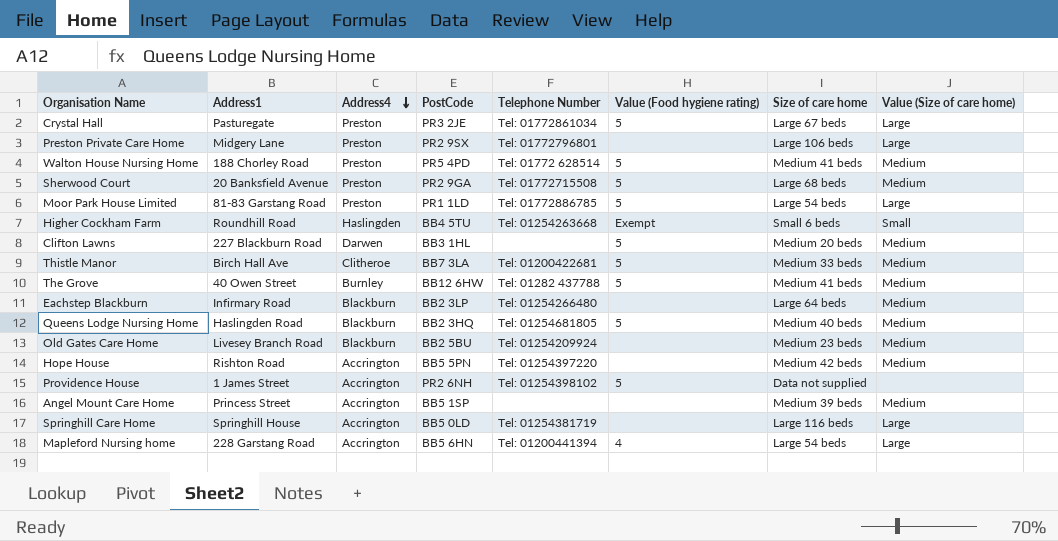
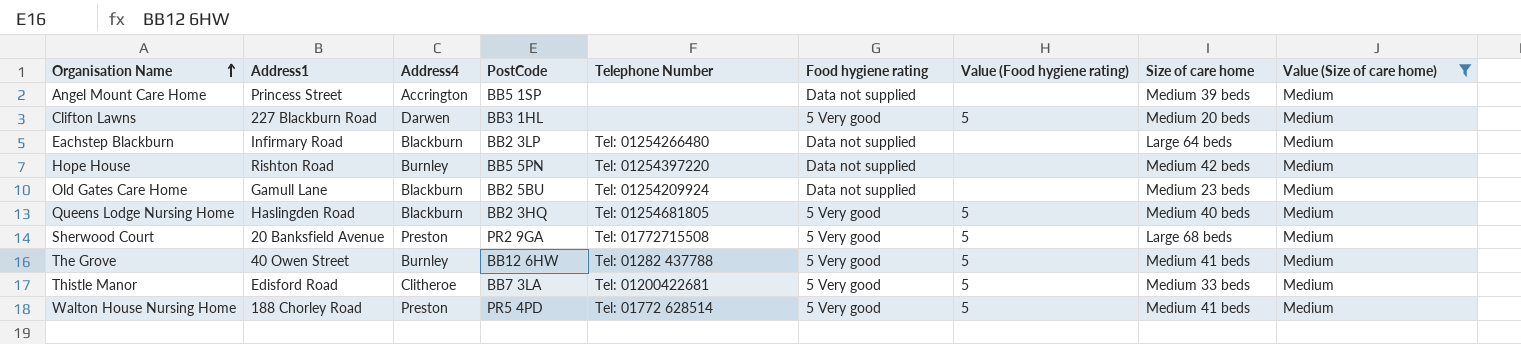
filter: none -> Value (Size of care home) = Medium
row order: Address4 descending -> Organisation Name ascending
column Food hygiene rating | position: none -> 6
Hope House | Address4: Accrington -> Burnley
Old Gates Care Home | Address1: Livesey Branch Road -> Gamull Lane
Thistle Manor | Address1: Birch Hall Ave -> Edisford Road

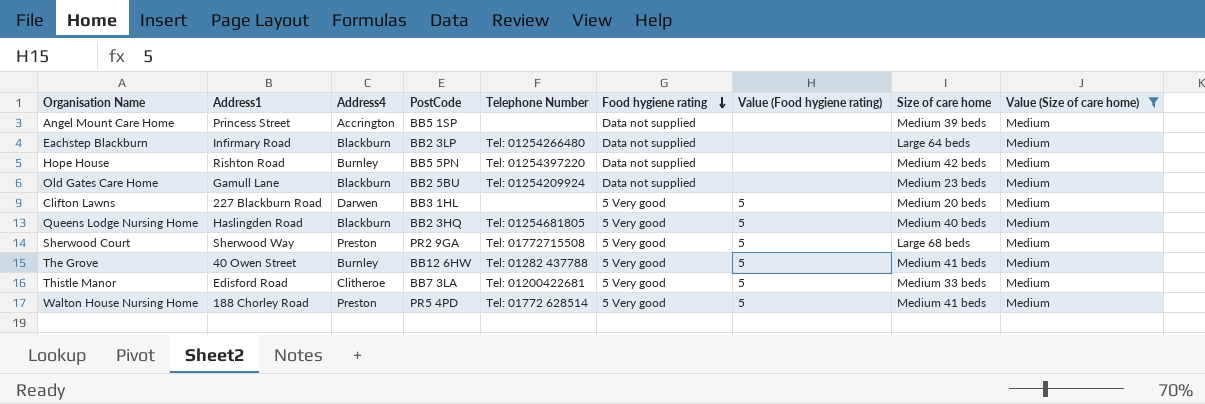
row order: Organisation Name ascending -> Food hygiene rating descending
Sherwood Court | Address1: 20 Banksfield Avenue -> Sherwood Way

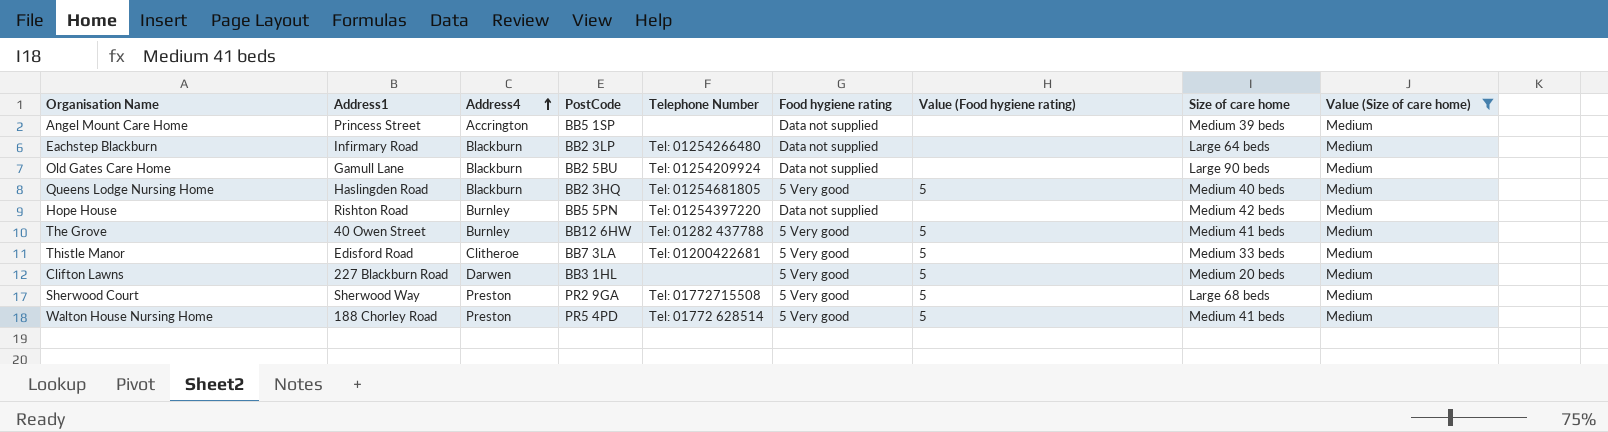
row order: Food hygiene rating descending -> Address4 ascending
Old Gates Care Home | Size of care home: Medium 23 beds -> Large 90 beds

